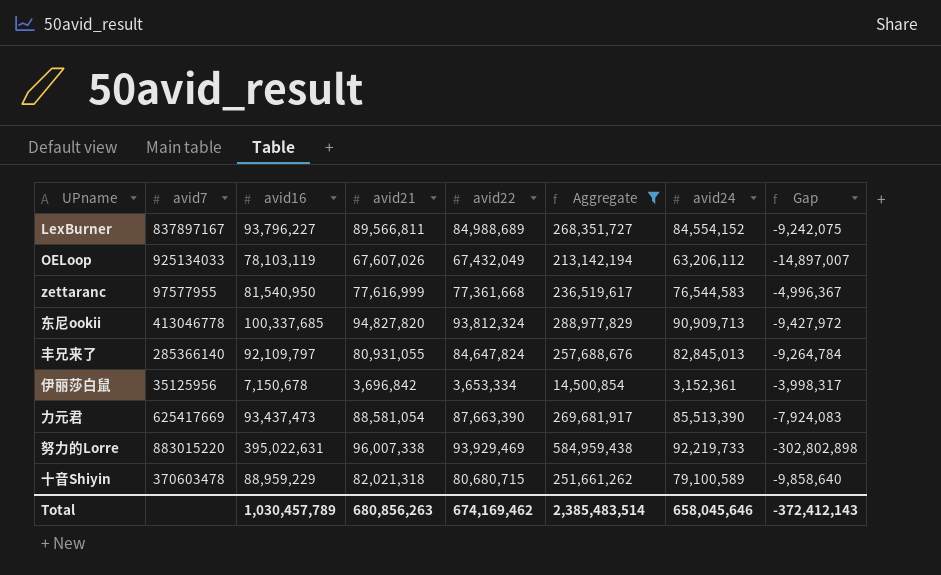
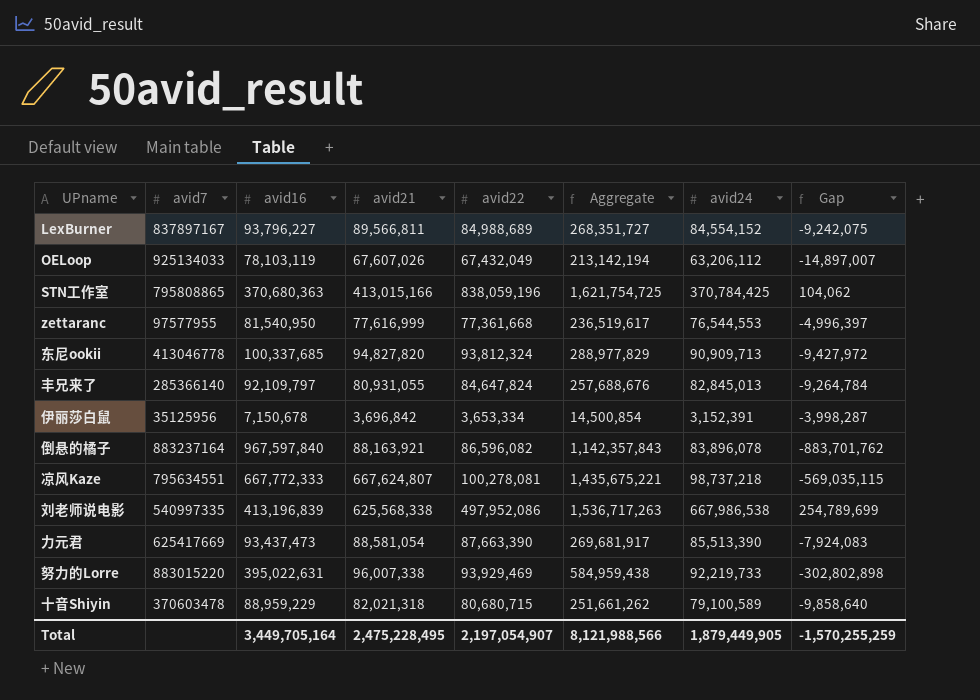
filter: Aggregate <= 584,959,438 -> none
zettaranc | avid24: 76,544,583 -> 76,544,553
zettaranc | Gap: -4,996,367 -> -4,996,397
伊丽莎白鼠 | avid24: 3,152,361 -> 3,152,391
伊丽莎白鼠 | Gap: -3,998,317 -> -3,998,287
Total | avid16: 1,030,457,789 -> 3,449,705,164
Total | avid21: 680,856,263 -> 2,475,228,495
Total | avid22: 674,169,462 -> 2,197,054,907
Total | Aggregate: 2,385,483,514 -> 8,121,988,566
Total | avid24: 658,045,646 -> 1,879,449,905
Total | Gap: -372,412,143 -> -1,570,255,259

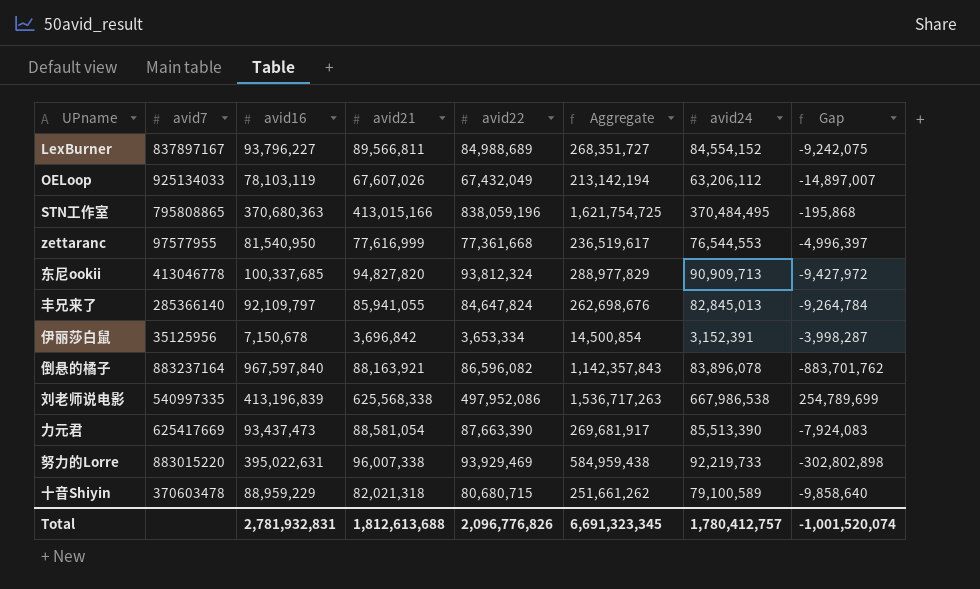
row 凉风Kaze: 795634551 | 667,772,333 | 667,624,807 | 100,278,081 | 1,435,675,221 | 98,737,218 | -569,035,115 -> none
STN工作室 | avid24: 370,784,425 -> 370,484,495
STN工作室 | Gap: 104,062 -> -195,868
丰兄来了 | avid21: 80,931,055 -> 85,941,055
丰兄来了 | Aggregate: 257,688,676 -> 262,698,676
Total | avid16: 3,449,705,164 -> 2,781,932,831
Total | avid21: 2,475,228,495 -> 1,812,613,688
Total | avid22: 2,197,054,907 -> 2,096,776,826
Total | Aggregate: 8,121,988,566 -> 6,691,323,345
Total | avid24: 1,879,449,905 -> 1,780,412,757
Total | Gap: -1,570,255,259 -> -1,001,520,074

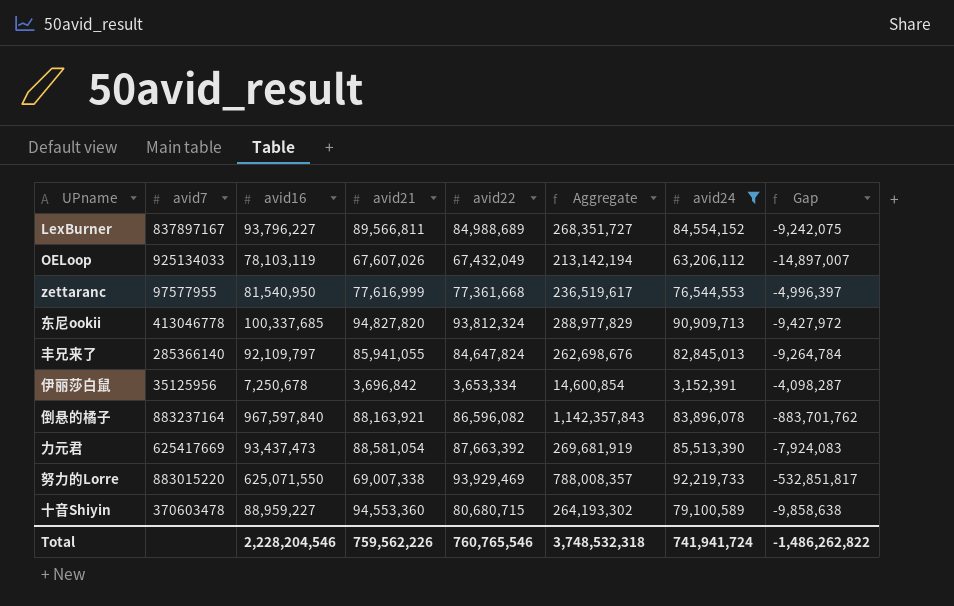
filter: none -> avid24 <= 92,219,733
伊丽莎白鼠 | avid16: 7,150,678 -> 7,250,678
伊丽莎白鼠 | Aggregate: 14,500,854 -> 14,600,854
伊丽莎白鼠 | Gap: -3,998,287 -> -4,098,287
力元君 | avid22: 87,663,390 -> 87,663,392
力元君 | Aggregate: 269,681,917 -> 269,681,919
努力的Lorre | avid16: 395,022,631 -> 625,071,550
努力的Lorre | avid21: 96,007,338 -> 69,007,338
努力的Lorre | Aggregate: 584,959,438 -> 788,008,357
努力的Lorre | Gap: -302,802,898 -> -532,851,817
十音Shiyin | avid16: 88,959,229 -> 88,959,227
十音Shiyin | avid21: 82,021,318 -> 94,553,360
十音Shiyin | Aggregate: 251,661,262 -> 264,193,302
十音Shiyin | Gap: -9,858,640 -> -9,858,638
Total | avid16: 2,781,932,831 -> 2,228,204,546
Total | avid21: 1,812,613,688 -> 759,562,226
Total | avid22: 2,096,776,826 -> 760,765,546
Total | Aggregate: 6,691,323,345 -> 3,748,532,318
Total | avid24: 1,780,412,757 -> 741,941,724
Total | Gap: -1,001,520,074 -> -1,486,262,822

